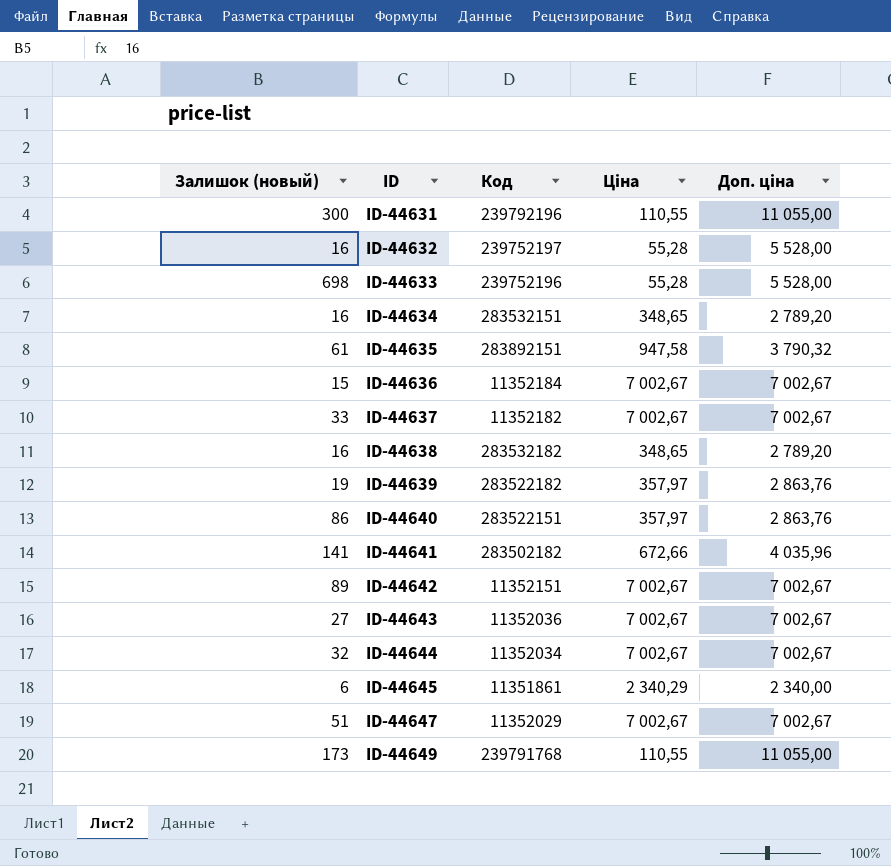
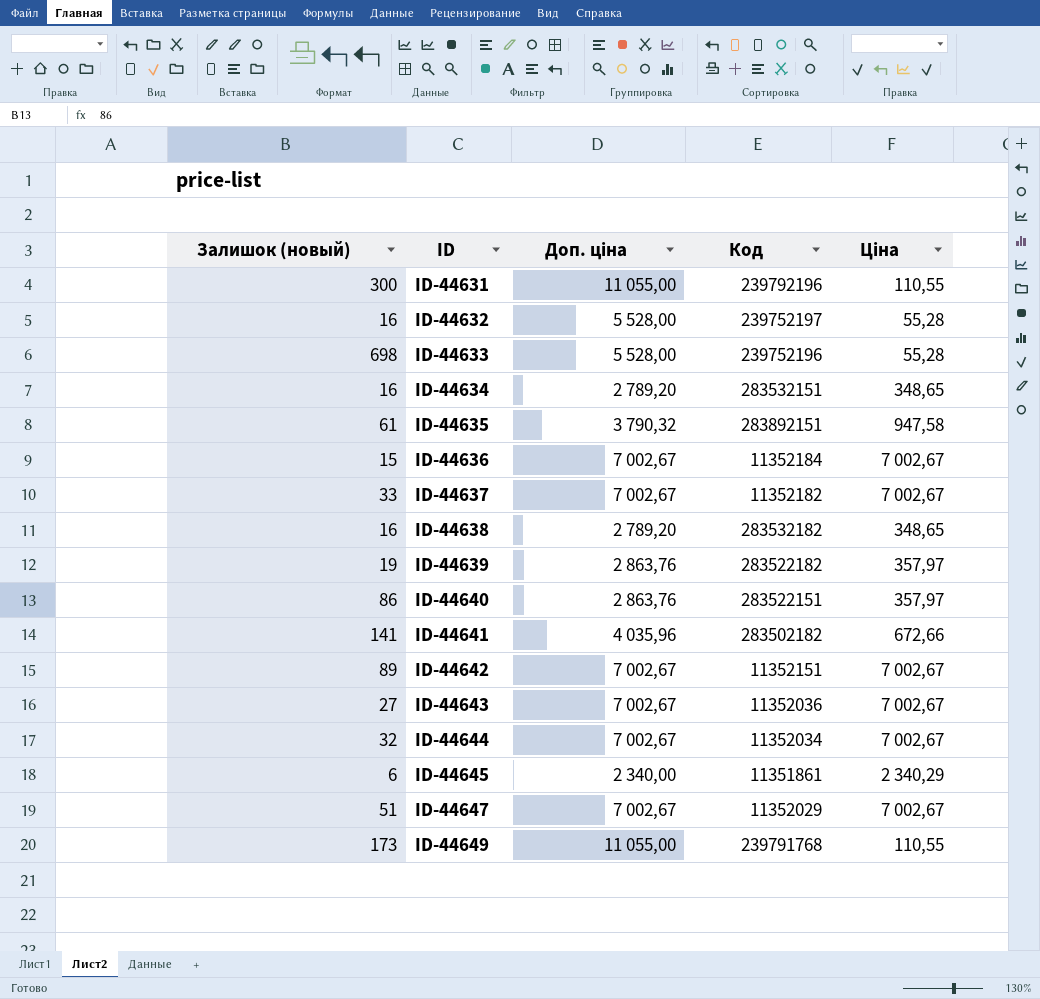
column Доп. ціна | position: 5 -> 3

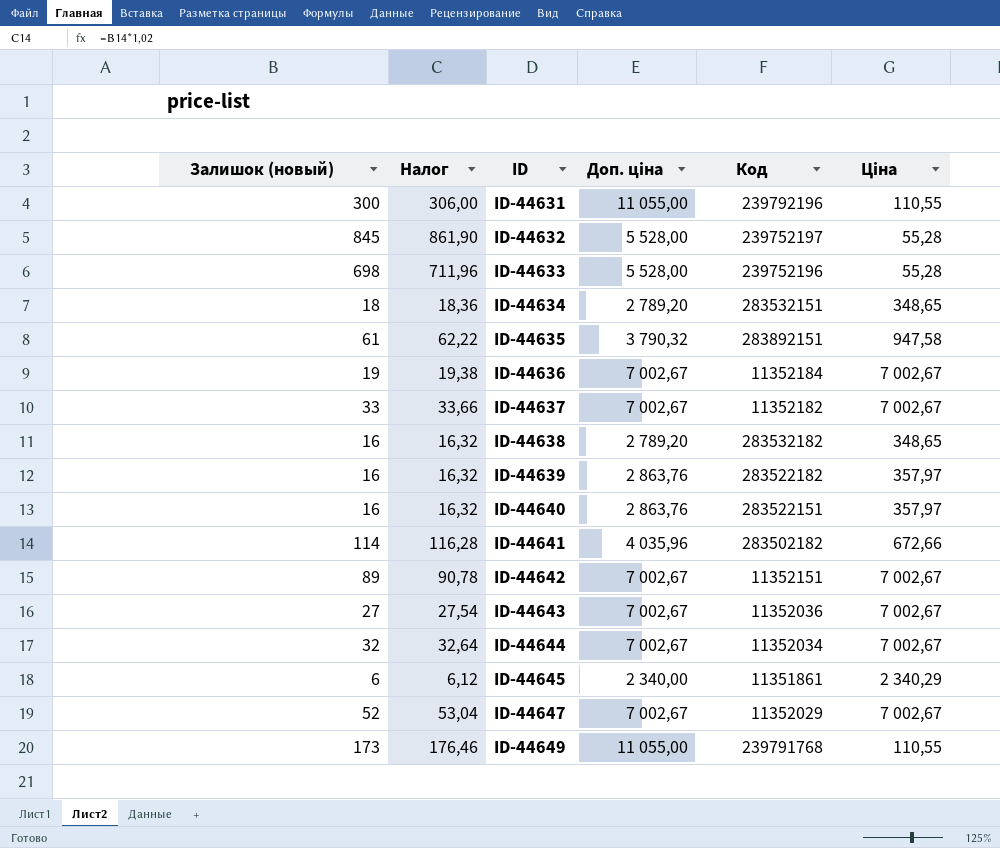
column Налог | formula: none -> [Залишок (новый)] * 1,02
ID-44632 | Залишок (новый): 16 -> 845
ID-44634 | Залишок (новый): 16 -> 18
ID-44636 | Залишок (новый): 15 -> 19
ID-44639 | Залишок (новый): 19 -> 16
ID-44640 | Залишок (новый): 86 -> 16
ID-44641 | Залишок (новый): 141 -> 114
ID-44647 | Залишок (новый): 51 -> 52

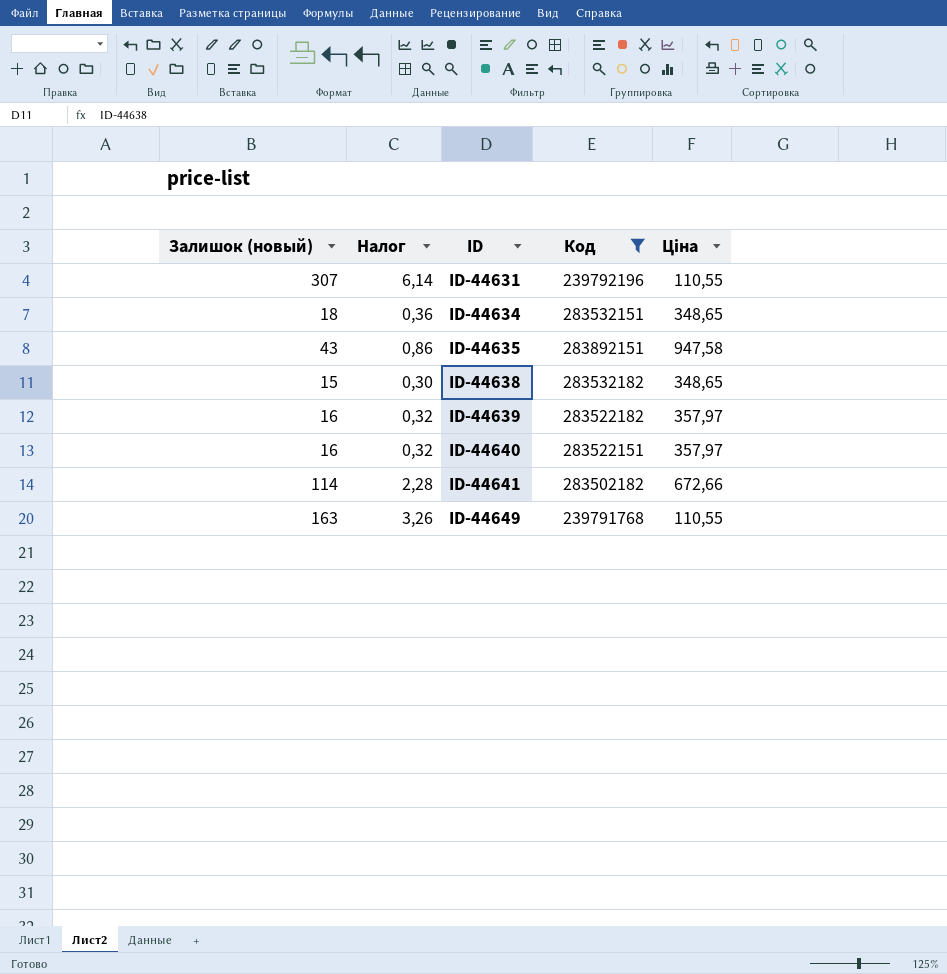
filter: none -> Код >= 239791768
column Доп. ціна | position: 4 -> none
column Налог | formula: [Залишок (новый)] * 1,02 -> [Залишок (новый)] * 0,02
ID-44631 | Залишок (новый): 300 -> 307
ID-44635 | Залишок (новый): 61 -> 43
ID-44638 | Залишок (новый): 16 -> 15
ID-44649 | Залишок (новый): 173 -> 163

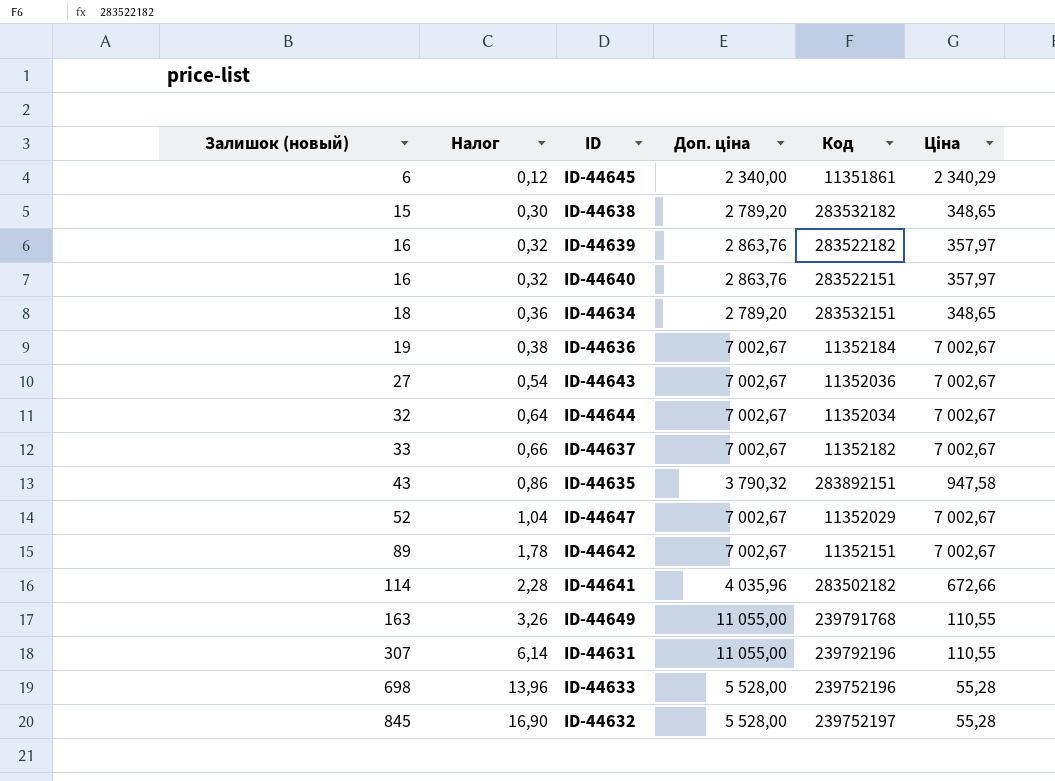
filter: Код >= 239791768 -> none
row order: ID ascending -> Залишок (новый) ascending
column Доп. ціна | position: none -> 4

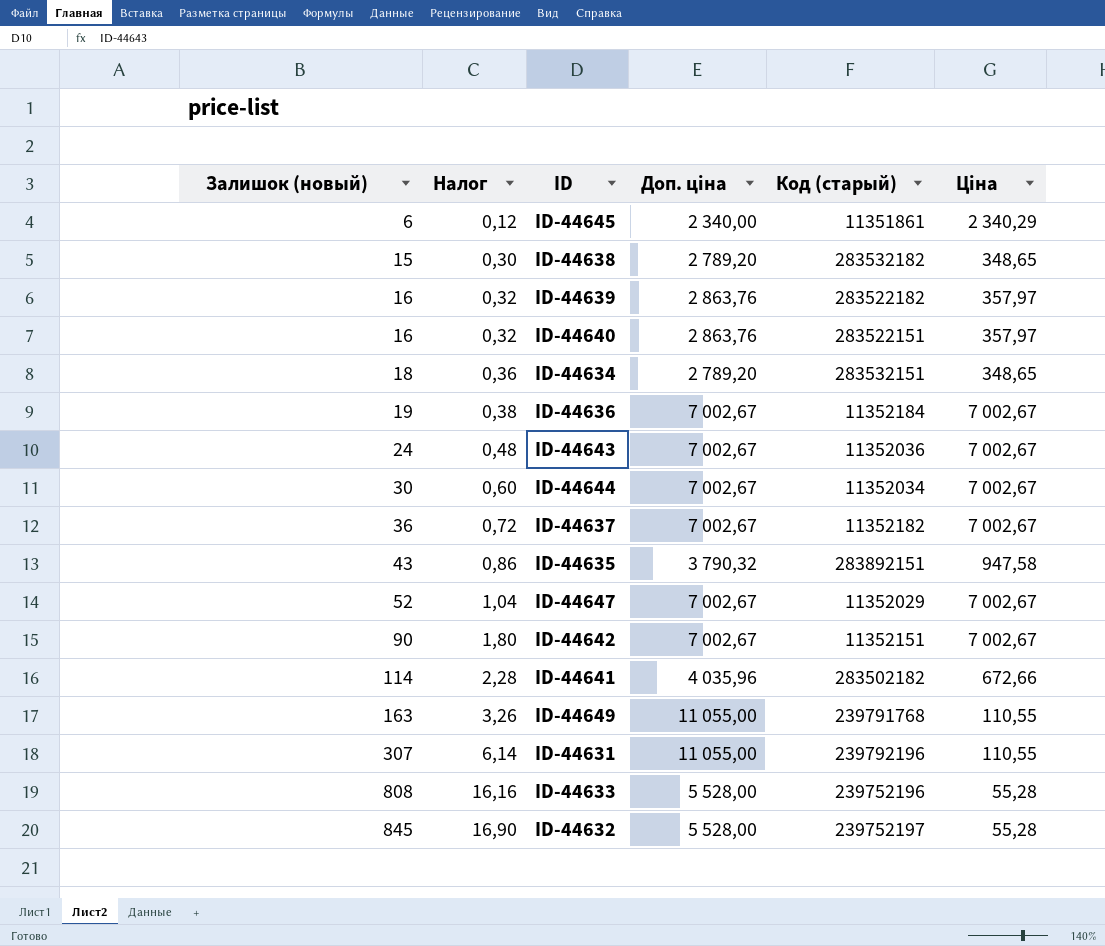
column name: Код -> Код (старый)
ID-44643 | Залишок (новый): 27 -> 24
ID-44643 | Налог: 0,54 -> 0,48
ID-44644 | Залишок (новый): 32 -> 30
ID-44644 | Налог: 0,64 -> 0,60
ID-44637 | Залишок (новый): 33 -> 36
ID-44637 | Налог: 0,66 -> 0,72
ID-44642 | Залишок (новый): 89 -> 90
ID-44642 | Налог: 1,78 -> 1,80
ID-44633 | Залишок (новый): 698 -> 808
ID-44633 | Налог: 13,96 -> 16,16

